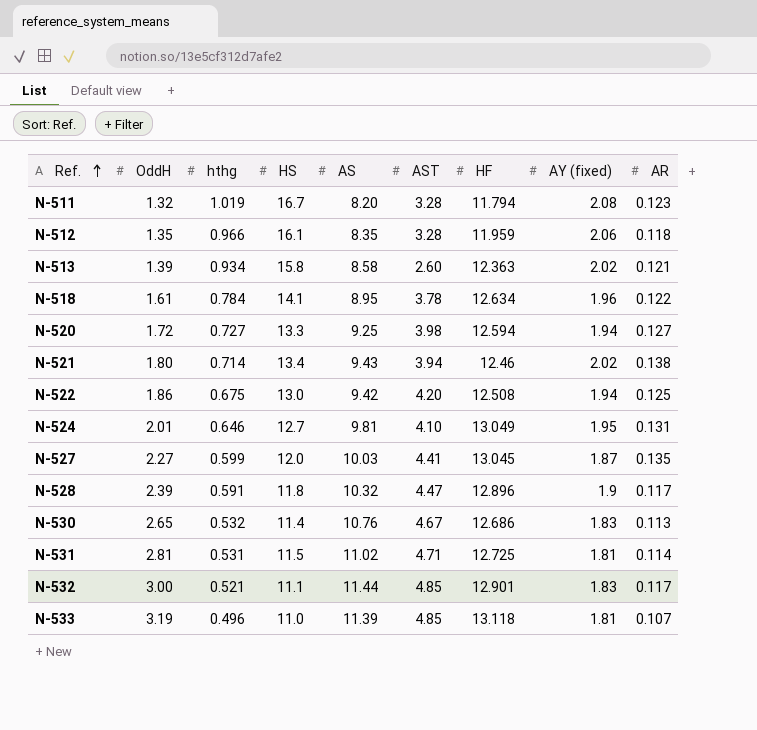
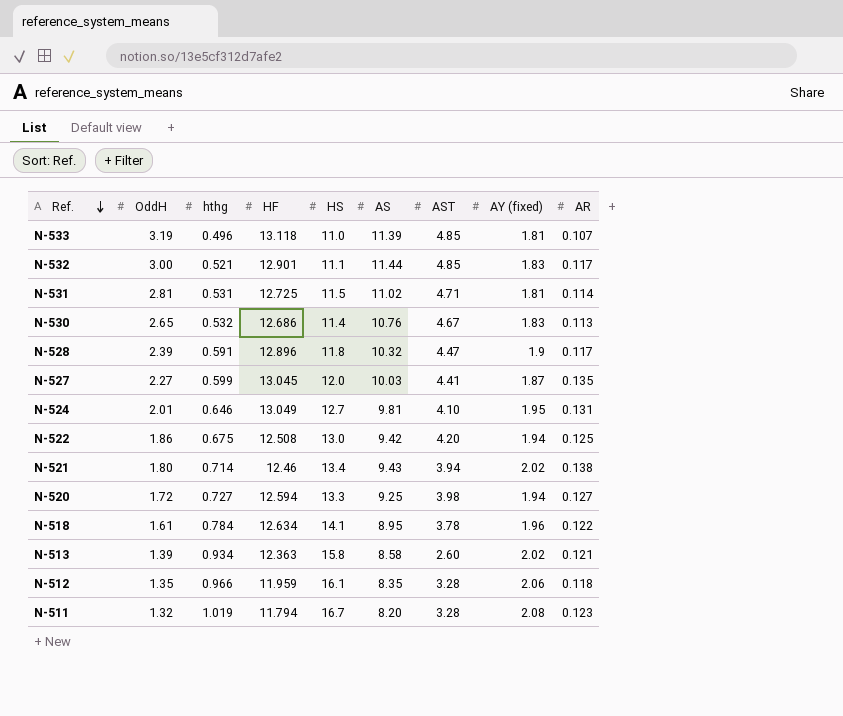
row order: Ref. ascending -> Ref. descending
column HF | position: 7 -> 4

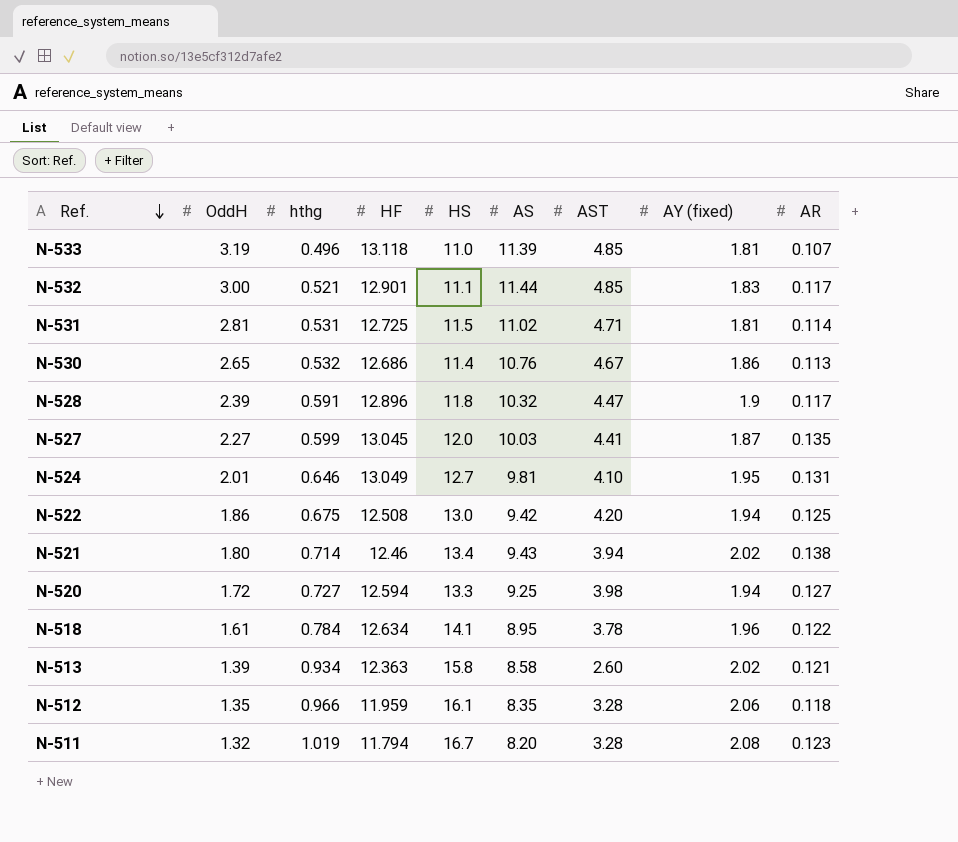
N-530 | AY (fixed): 1.83 -> 1.86

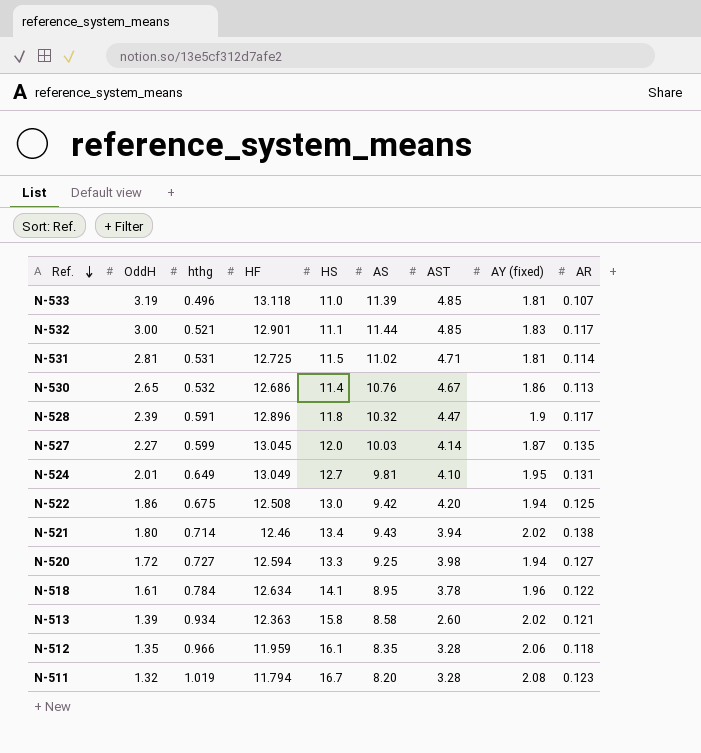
N-527 | AST: 4.41 -> 4.14
N-524 | hthg: 0.646 -> 0.649

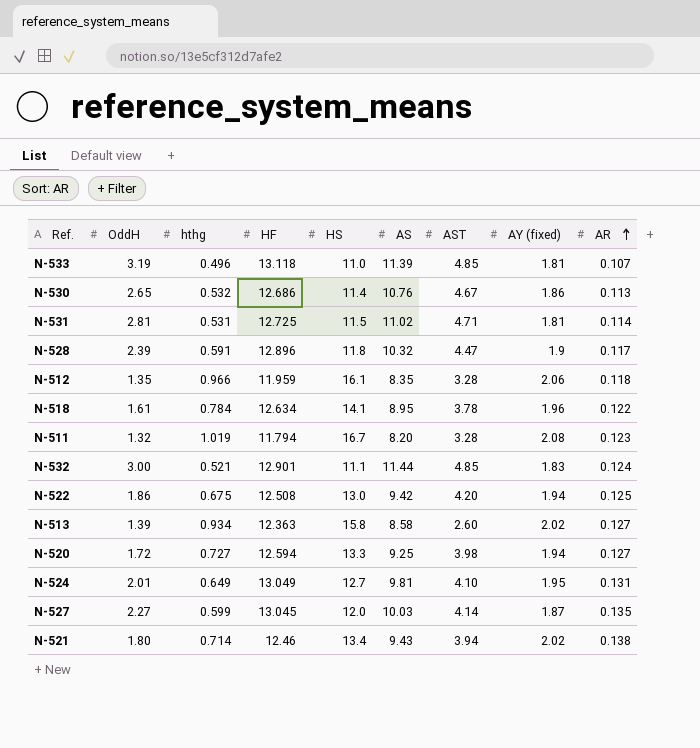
row order: Ref. descending -> AR ascending
N-532 | AR: 0.117 -> 0.124
N-513 | AR: 0.121 -> 0.127

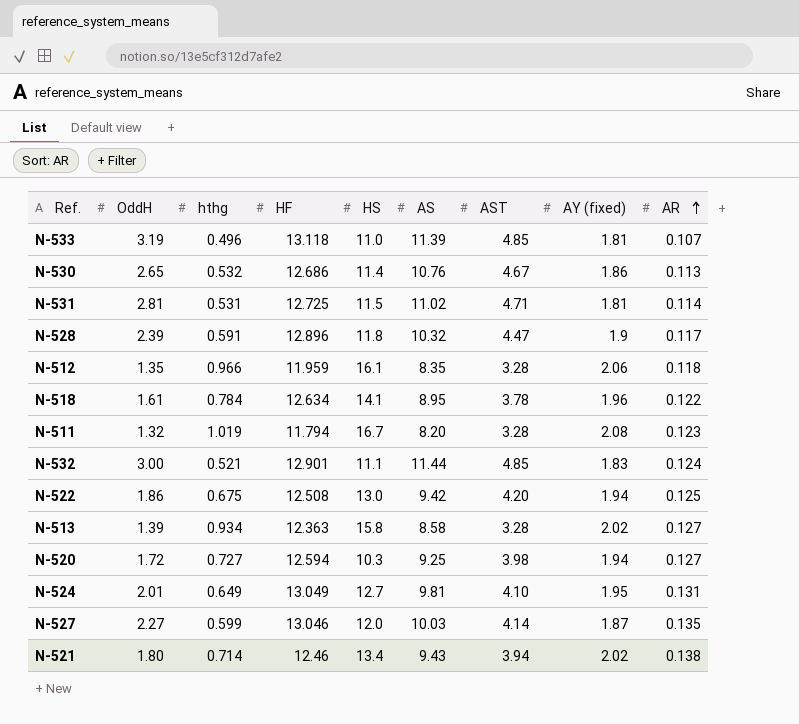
N-513 | AST: 2.60 -> 3.28
N-520 | HS: 13.3 -> 10.3
N-527 | HF: 13.045 -> 13.046

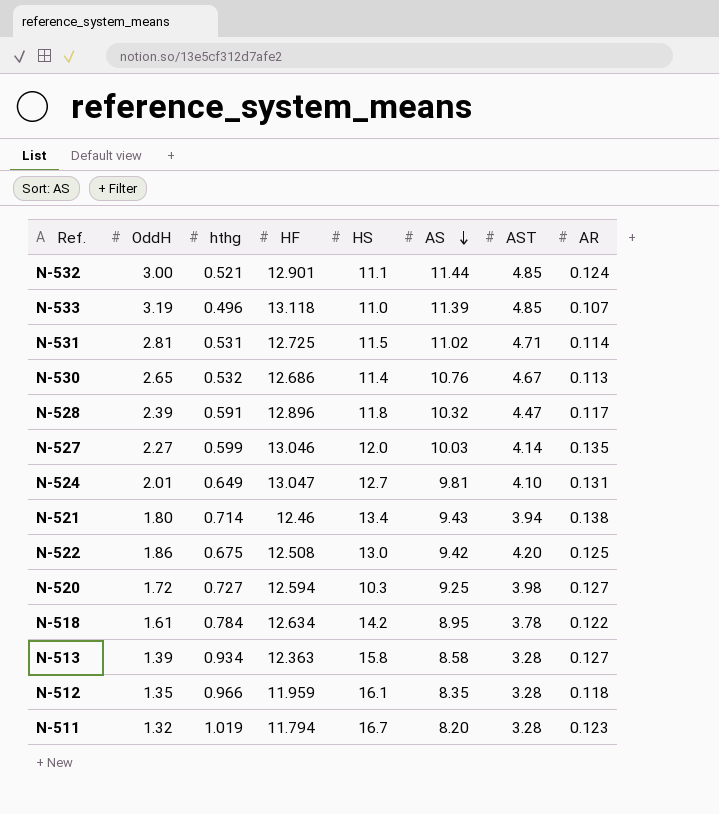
row order: AR ascending -> AS descending
column AY (fixed) | position: 8 -> none
N-524 | HF: 13.049 -> 13.047
N-518 | HS: 14.1 -> 14.2

